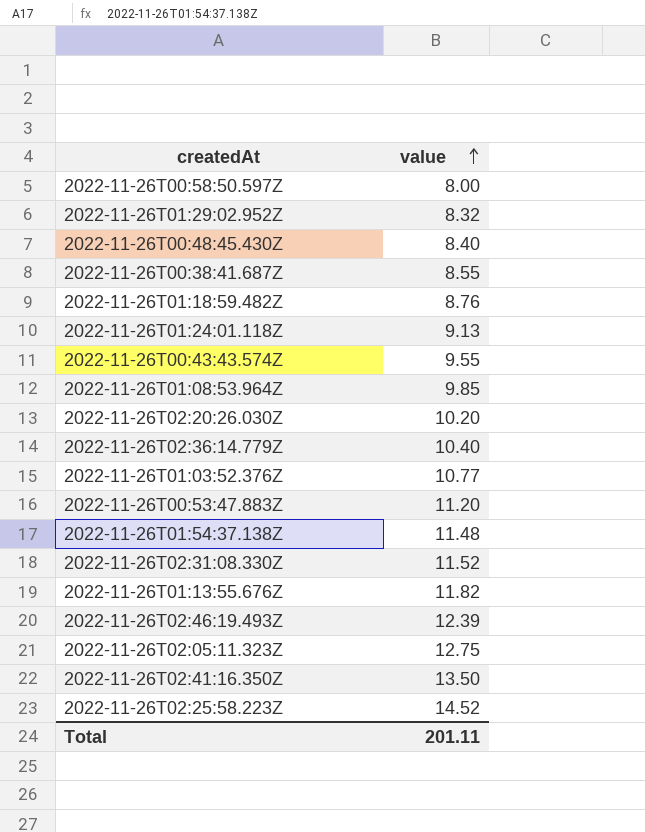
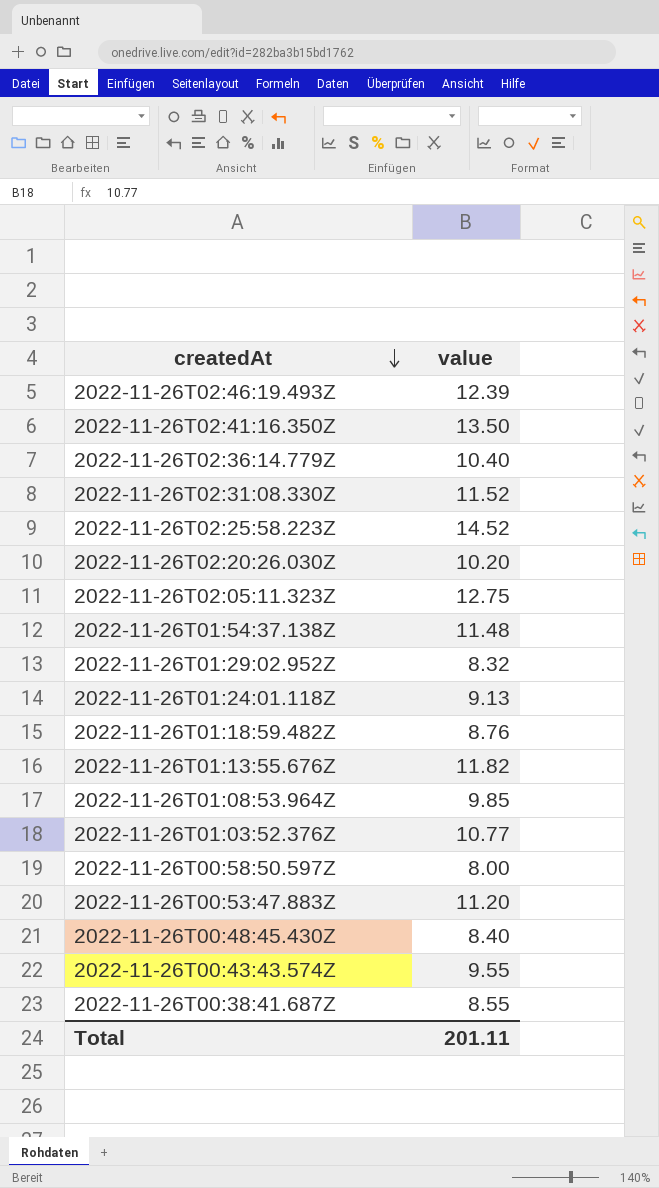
row order: value ascending -> createdAt descending

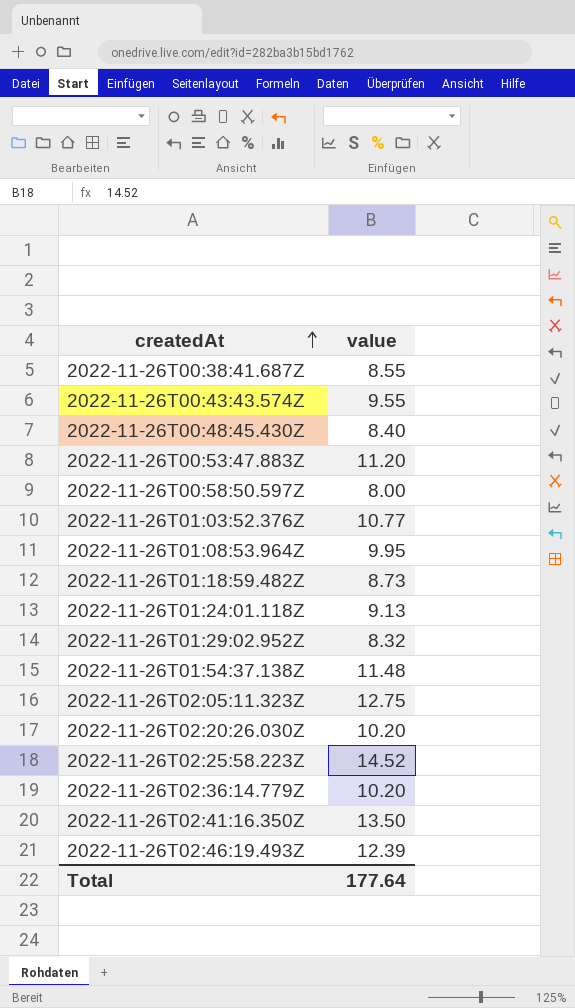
row order: createdAt descending -> createdAt ascending
row 2022-11-26T02:31:08.330Z: 11.52 -> none
row 2022-11-26T01:13:55.676Z: 11.82 -> none
2022-11-26T01:08:53.964Z | value: 9.85 -> 9.95
2022-11-26T01:18:59.482Z | value: 8.76 -> 8.73
2022-11-26T02:36:14.779Z | value: 10.40 -> 10.20
Total | value: 201.11 -> 177.64

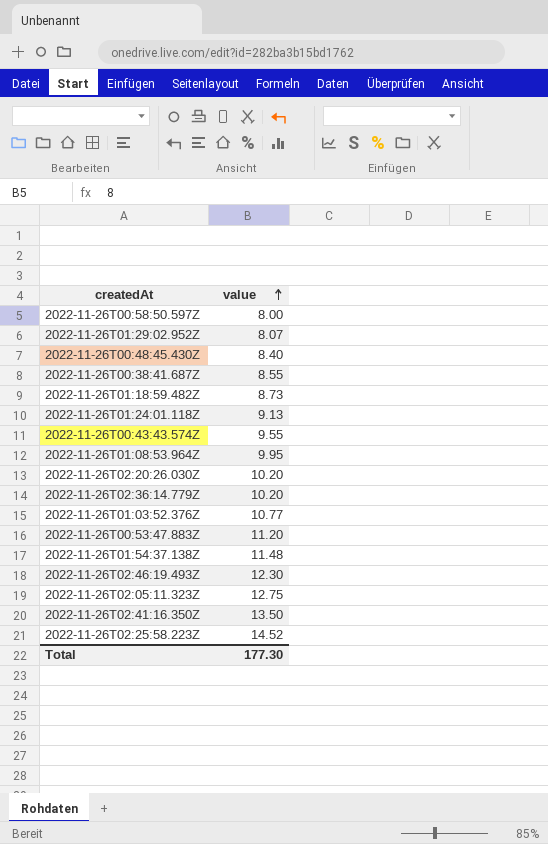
row order: createdAt ascending -> value ascending
2022-11-26T01:29:02.952Z | value: 8.32 -> 8.07
2022-11-26T02:46:19.493Z | value: 12.39 -> 12.30
Total | value: 177.64 -> 177.30

